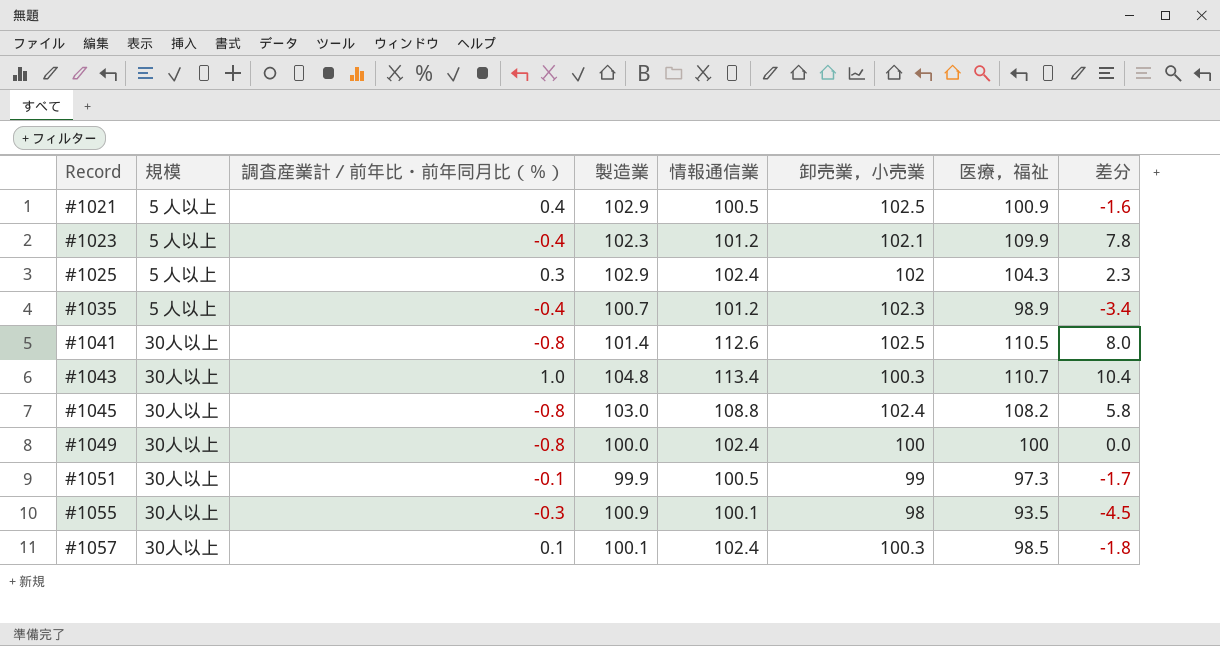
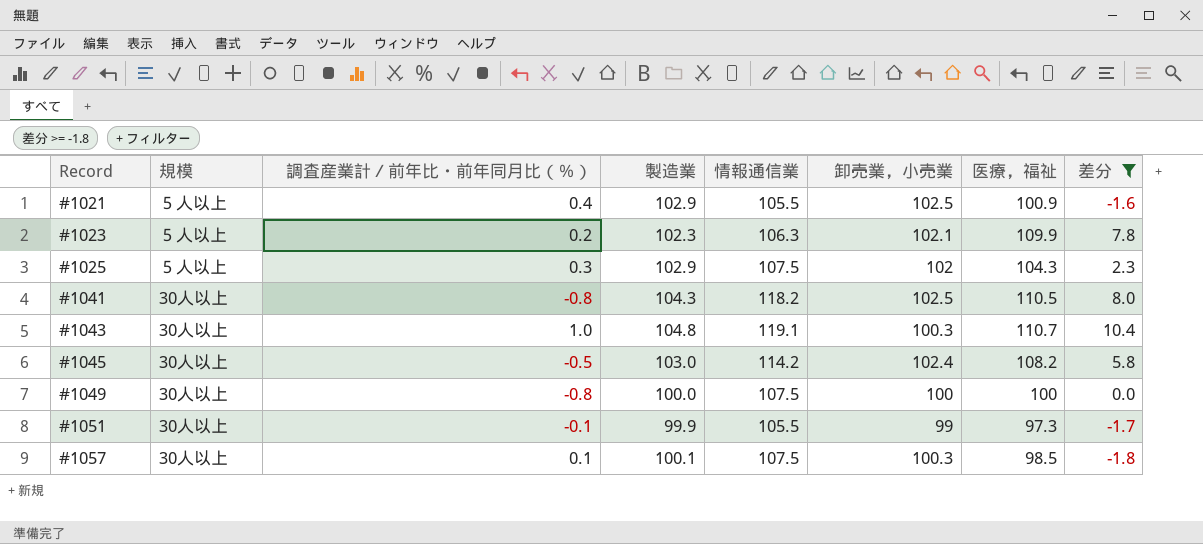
filter: none -> 差分 >= -1.8
#1021 | 情報通信業: 100.5 -> 105.5
#1023 | 調査産業計／前年比・前年同月比（％）: -0.4 -> 0.2
#1023 | 情報通信業: 101.2 -> 106.3
#1025 | 情報通信業: 102.4 -> 107.5
#1041 | 製造業: 101.4 -> 104.3
#1041 | 情報通信業: 112.6 -> 118.2
#1043 | 情報通信業: 113.4 -> 119.1
#1045 | 調査産業計／前年比・前年同月比（％）: -0.8 -> -0.5
#1045 | 情報通信業: 108.8 -> 114.2
#1049 | 情報通信業: 102.4 -> 107.5
#1051 | 情報通信業: 100.5 -> 105.5
#1057 | 情報通信業: 102.4 -> 107.5

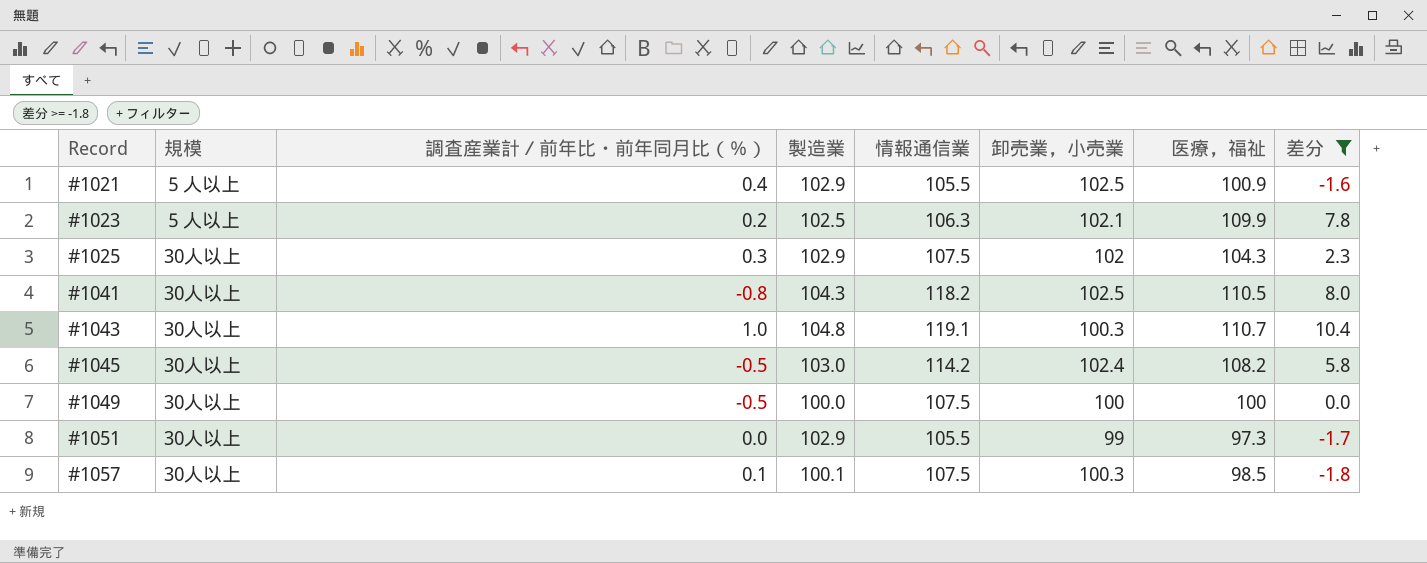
#1023 | 製造業: 102.3 -> 102.5
#1025 | 規模: ５人以上 -> 30人以上
#1049 | 調査産業計／前年比・前年同月比（％）: -0.8 -> -0.5
#1051 | 調査産業計／前年比・前年同月比（％）: -0.1 -> 0.0
#1051 | 製造業: 99.9 -> 102.9

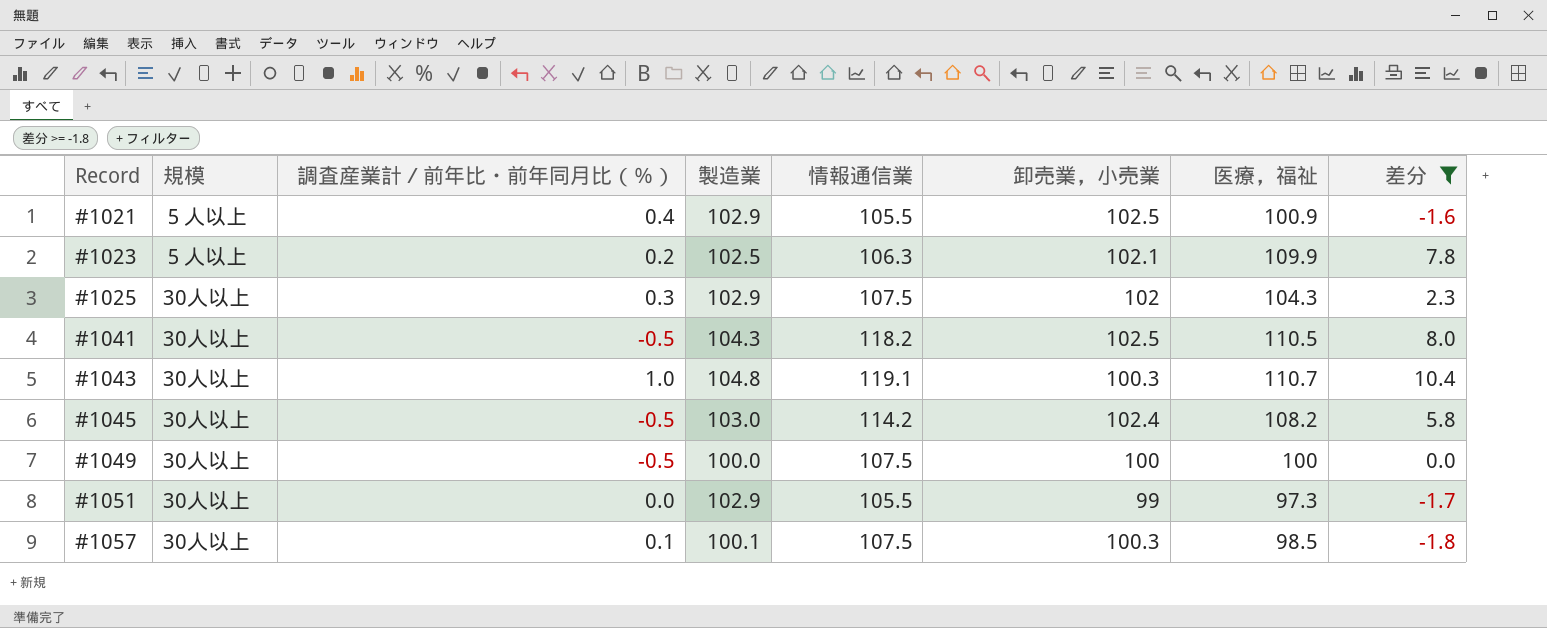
#1041 | 調査産業計／前年比・前年同月比（％）: -0.8 -> -0.5

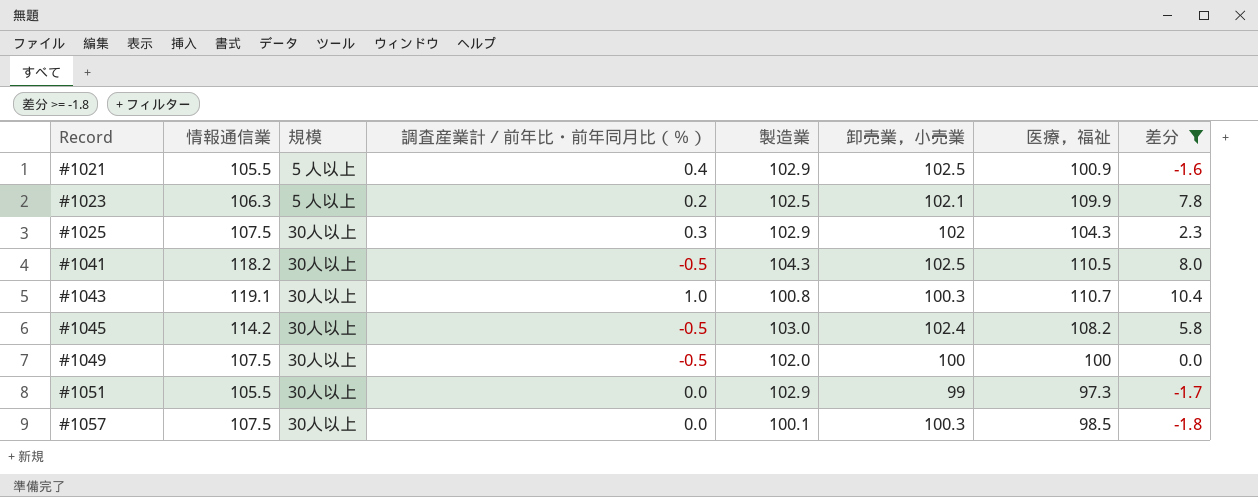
column 情報通信業 | position: 5 -> 2
#1043 | 製造業: 104.8 -> 100.8
#1049 | 製造業: 100.0 -> 102.0
#1057 | 調査産業計／前年比・前年同月比（％）: 0.1 -> 0.0

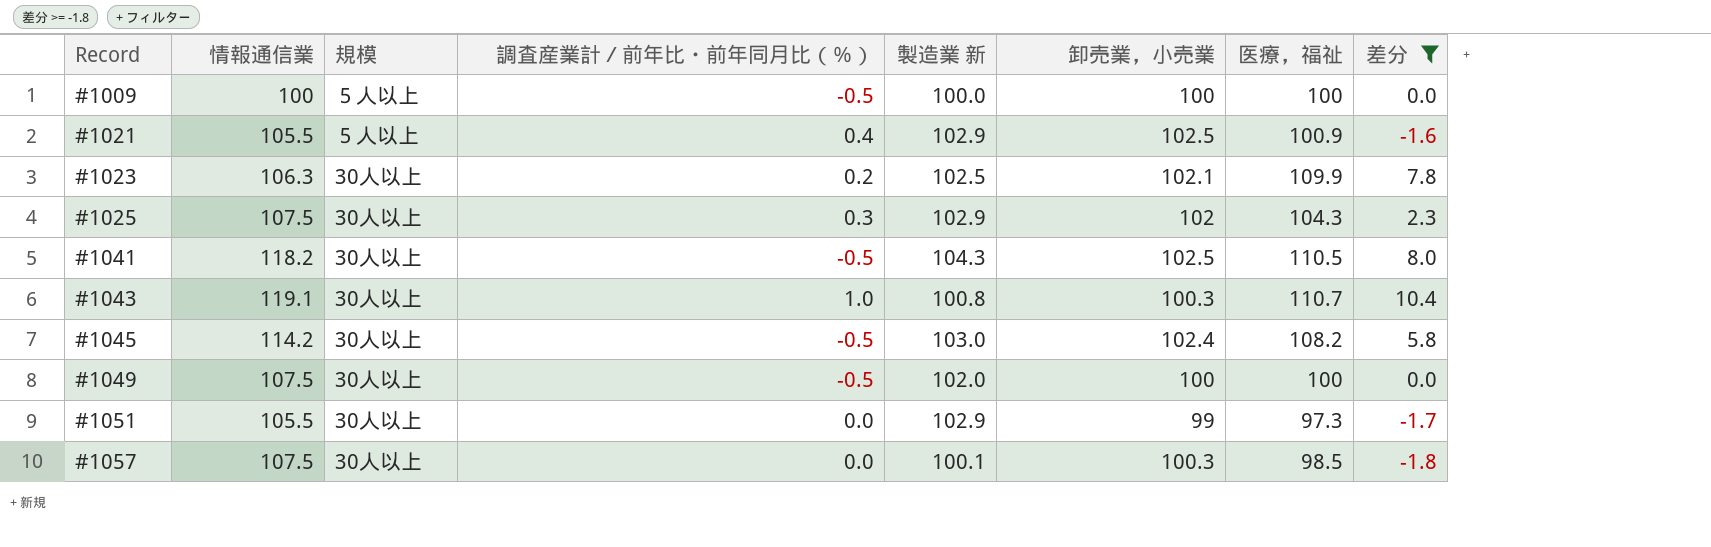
column name: 製造業 -> 製造業 新
row #1009: none -> 100 | ５人以上 | -0.5 | 100.0 | 100 | 100 | 0.0
#1023 | 規模: ５人以上 -> 30人以上

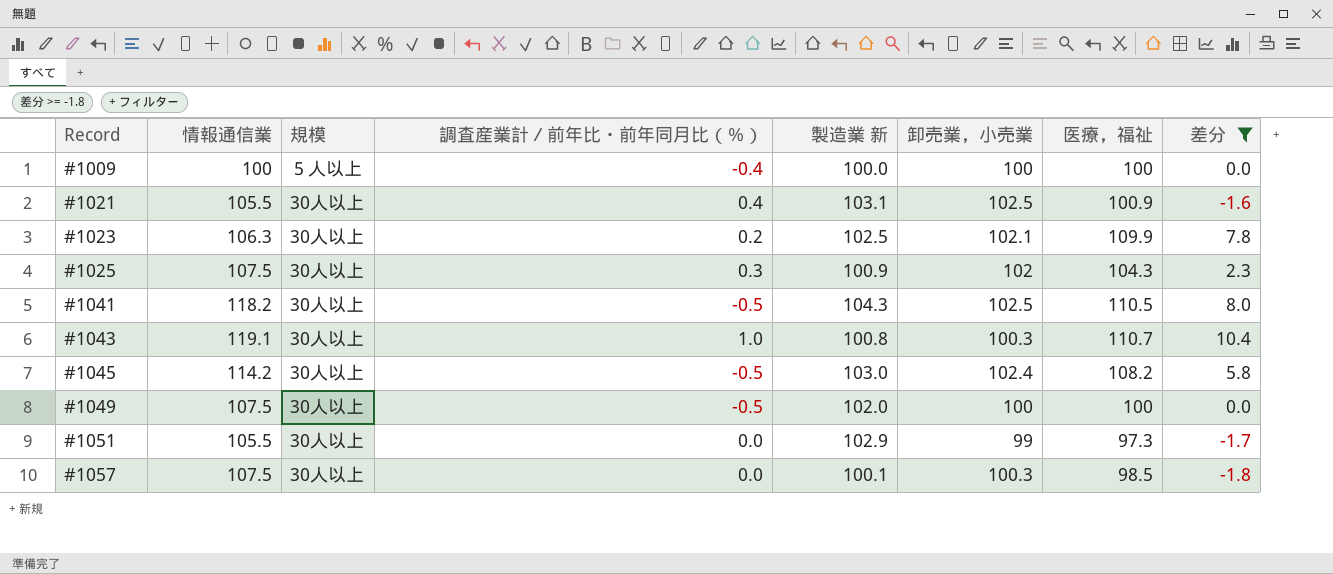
#1009 | 調査産業計／前年比・前年同月比（％）: -0.5 -> -0.4
#1021 | 規模: ５人以上 -> 30人以上
#1021 | 製造業 新: 102.9 -> 103.1
#1025 | 製造業 新: 102.9 -> 100.9

